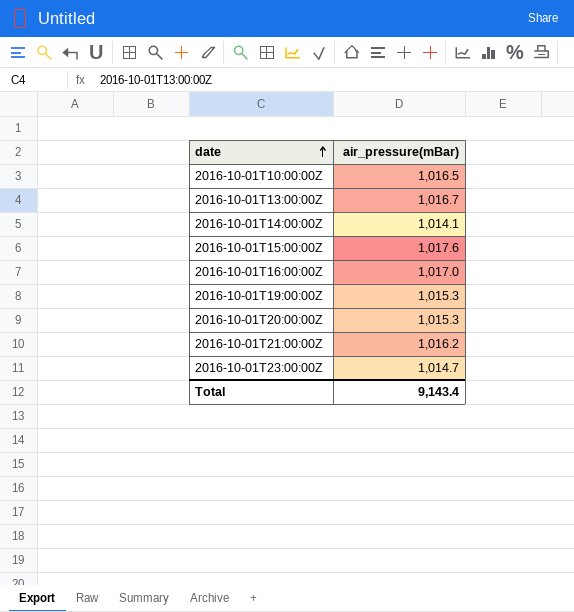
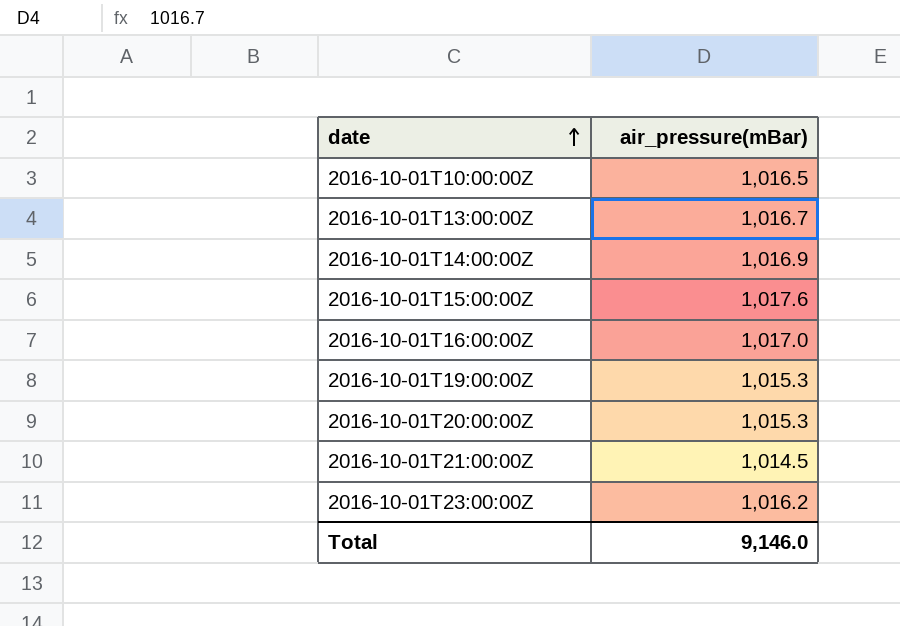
2016-10-01T14:00:00Z | air_pressure(mBar): 1,014.1 -> 1,016.9
2016-10-01T21:00:00Z | air_pressure(mBar): 1,016.2 -> 1,014.5
2016-10-01T23:00:00Z | air_pressure(mBar): 1,014.7 -> 1,016.2
Total | air_pressure(mBar): 9,143.4 -> 9,146.0

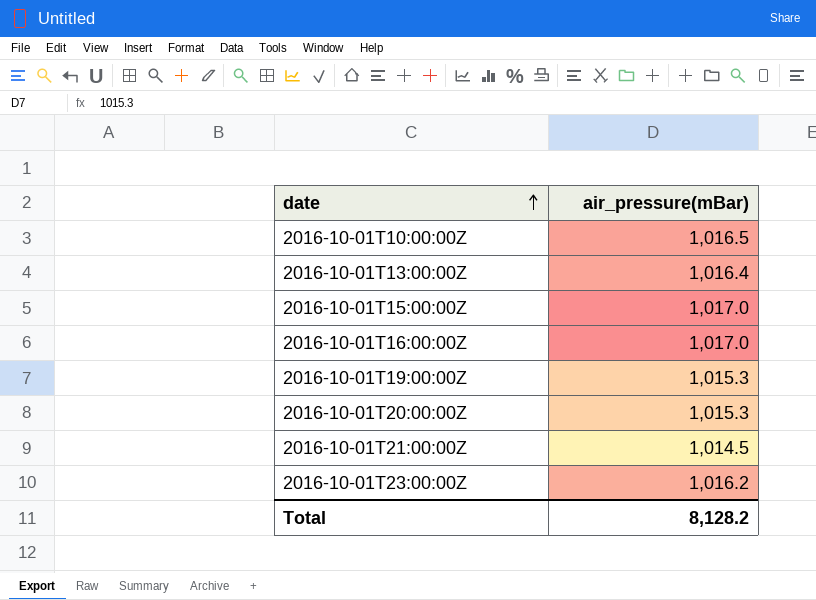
row 2016-10-01T14:00:00Z: 1,016.9 -> none
2016-10-01T13:00:00Z | air_pressure(mBar): 1,016.7 -> 1,016.4
2016-10-01T15:00:00Z | air_pressure(mBar): 1,017.6 -> 1,017.0
Total | air_pressure(mBar): 9,146.0 -> 8,128.2

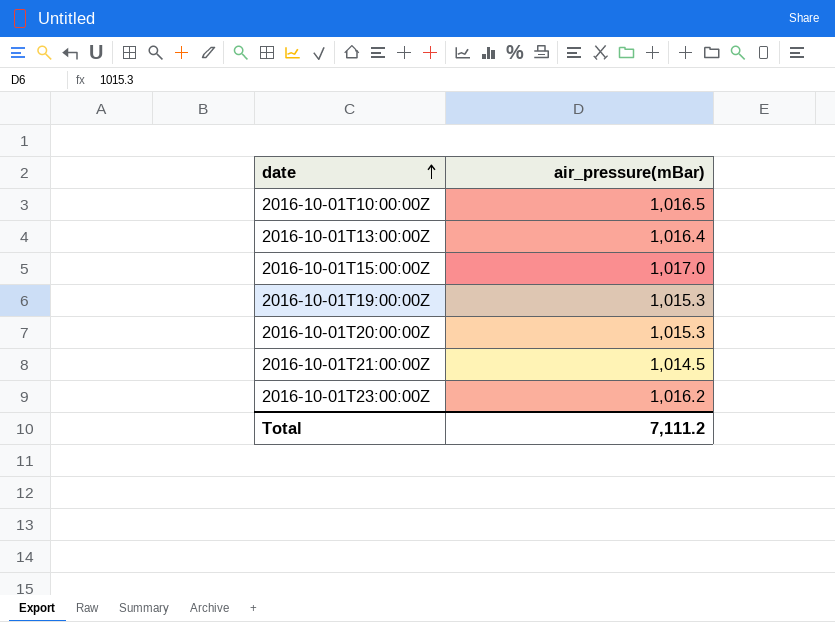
row 2016-10-01T16:00:00Z: 1,017.0 -> none
Total | air_pressure(mBar): 8,128.2 -> 7,111.2

